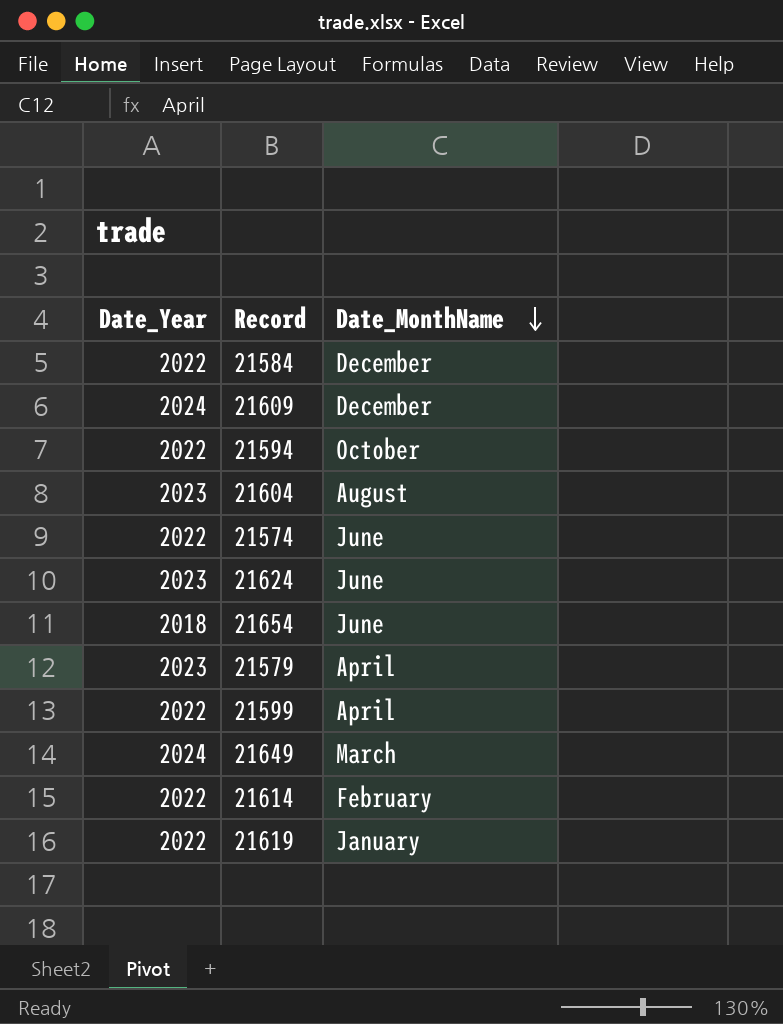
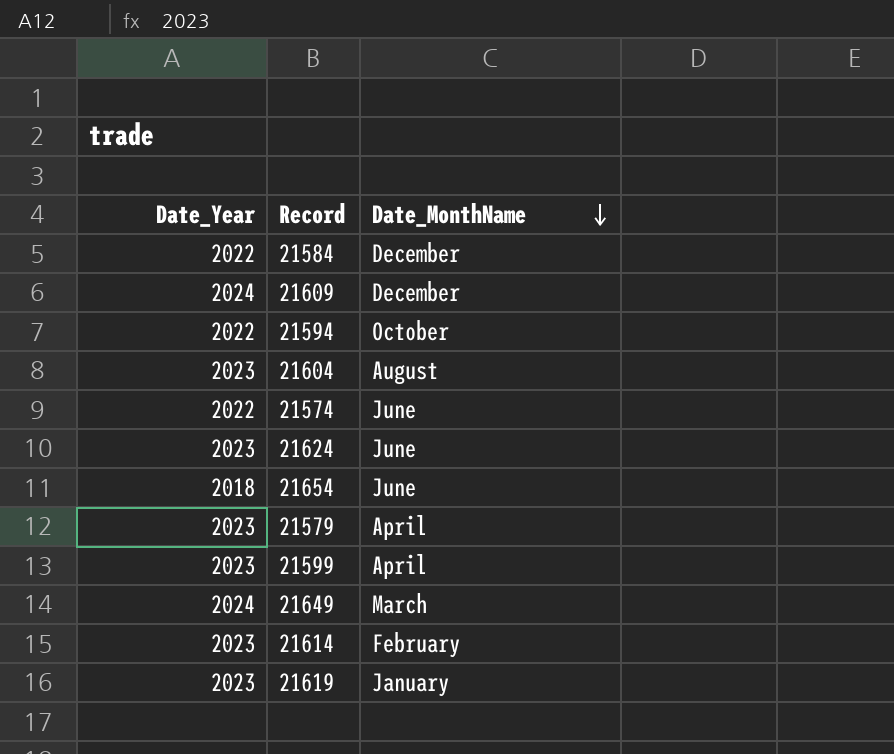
21599 | Date_Year: 2022 -> 2023
21614 | Date_Year: 2022 -> 2023
21619 | Date_Year: 2022 -> 2023

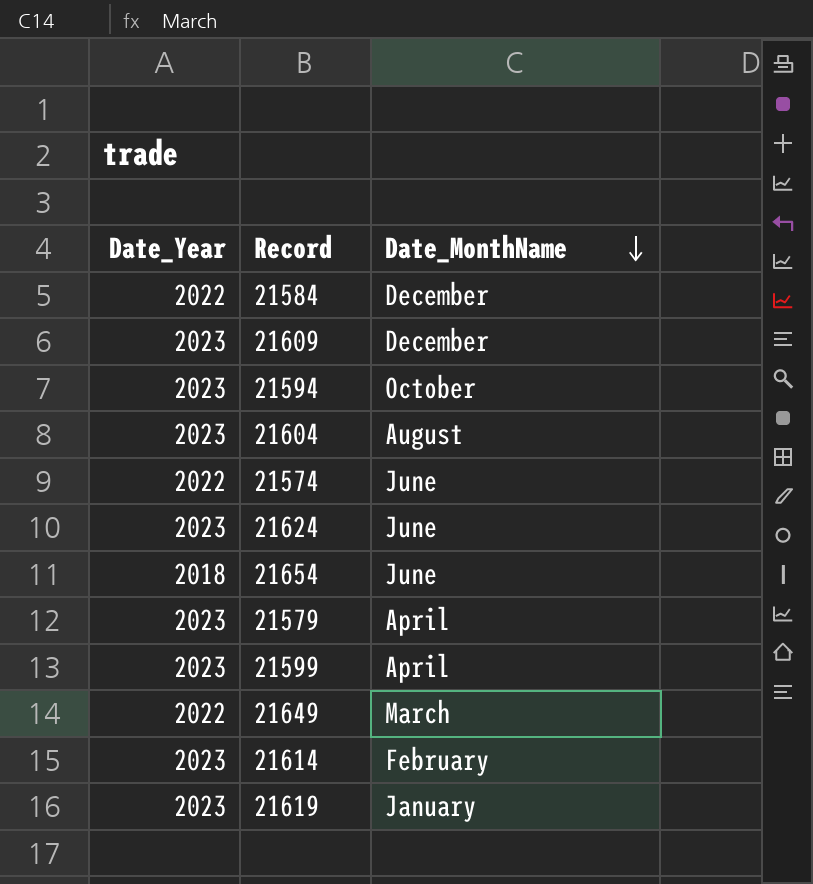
21609 | Date_Year: 2024 -> 2023
21594 | Date_Year: 2022 -> 2023
21649 | Date_Year: 2024 -> 2022

